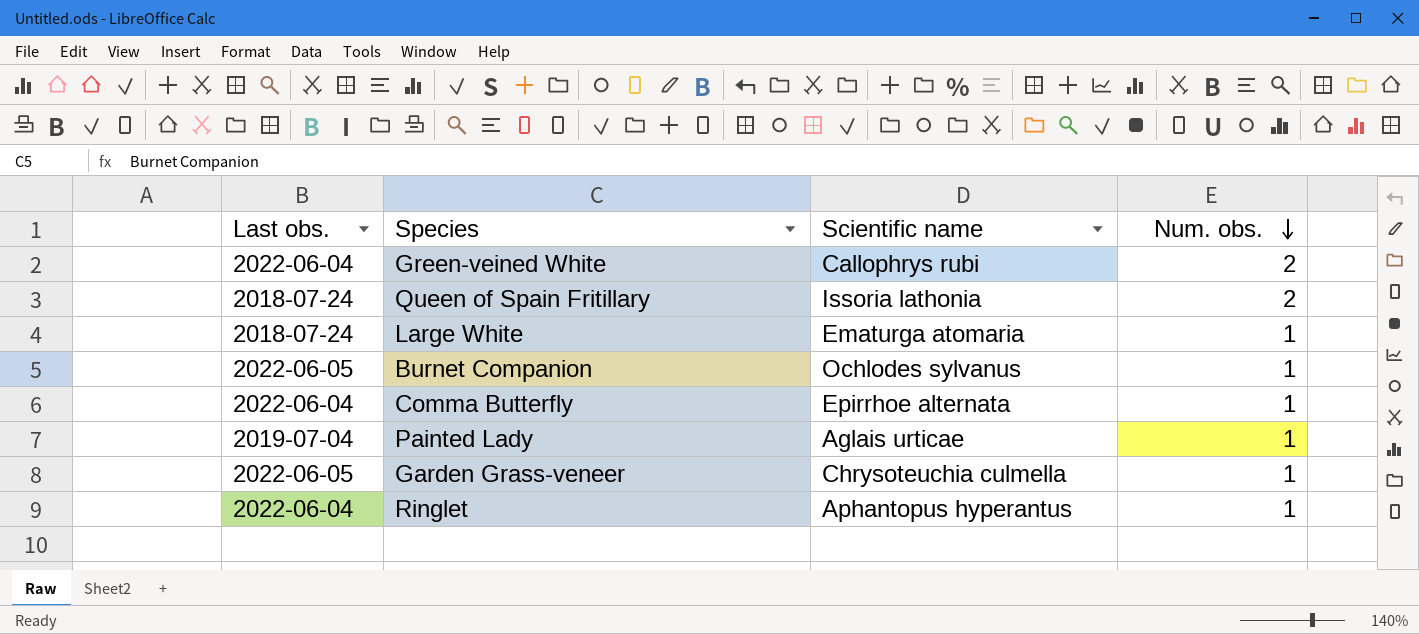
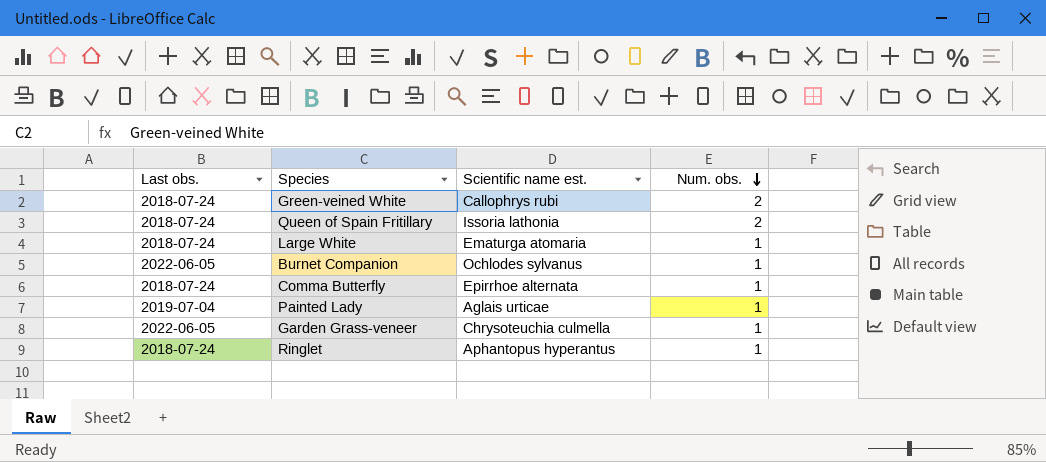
column name: Scientific name -> Scientific name est.
Green-veined White | Last obs.: 2022-06-04 -> 2018-07-24
Comma Butterfly | Last obs.: 2022-06-04 -> 2018-07-24
Ringlet | Last obs.: 2022-06-04 -> 2018-07-24

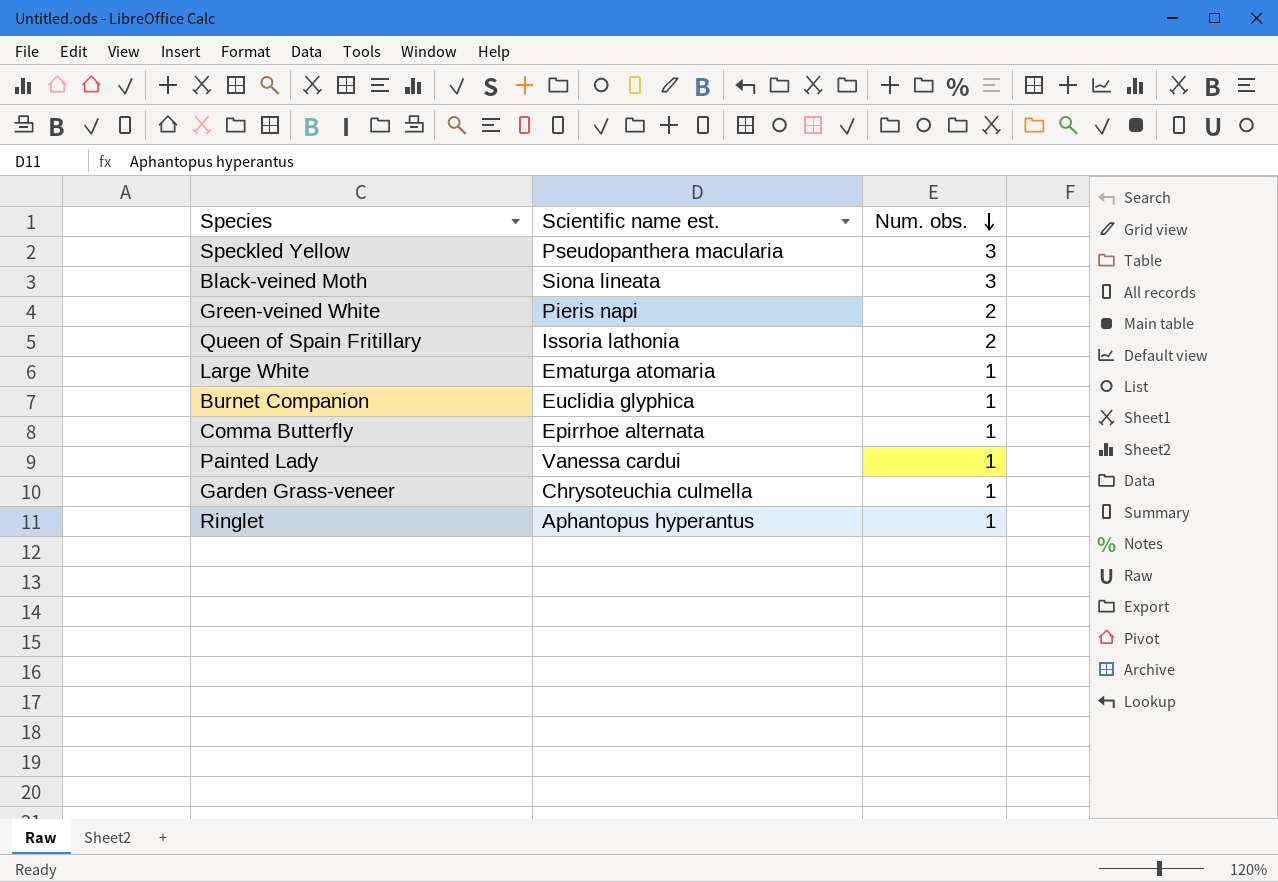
column Last obs. | position: 1 -> none
row Speckled Yellow: none -> Pseudopanthera macularia | 3
row Black-veined Moth: none -> Siona lineata | 3
Green-veined White | Scientific name est.: Callophrys rubi -> Pieris napi
Burnet Companion | Scientific name est.: Ochlodes sylvanus -> Euclidia glyphica
Painted Lady | Scientific name est.: Aglais urticae -> Vanessa cardui

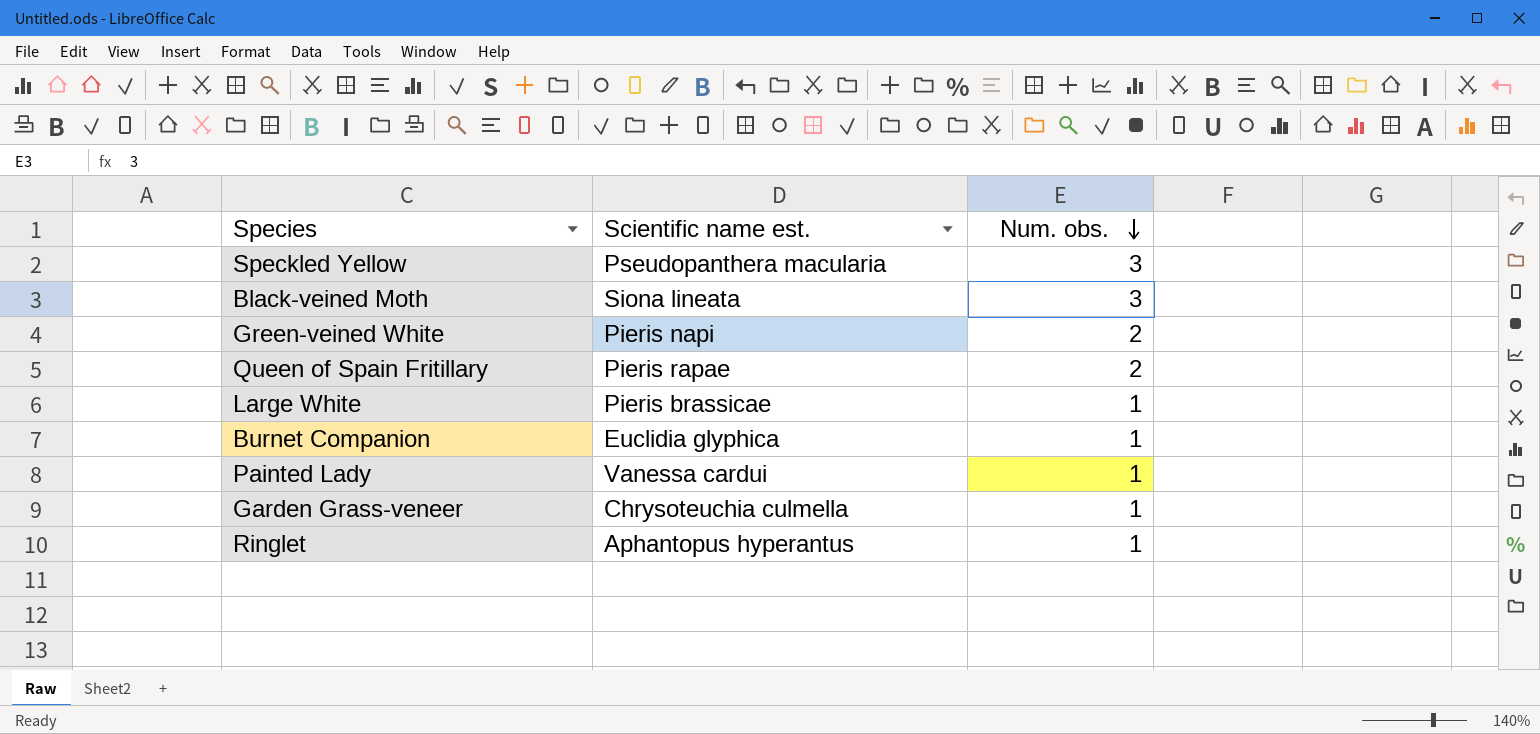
row Comma Butterfly: Epirrhoe alternata | 1 -> none
Queen of Spain Fritillary | Scientific name est.: Issoria lathonia -> Pieris rapae
Large White | Scientific name est.: Ematurga atomaria -> Pieris brassicae

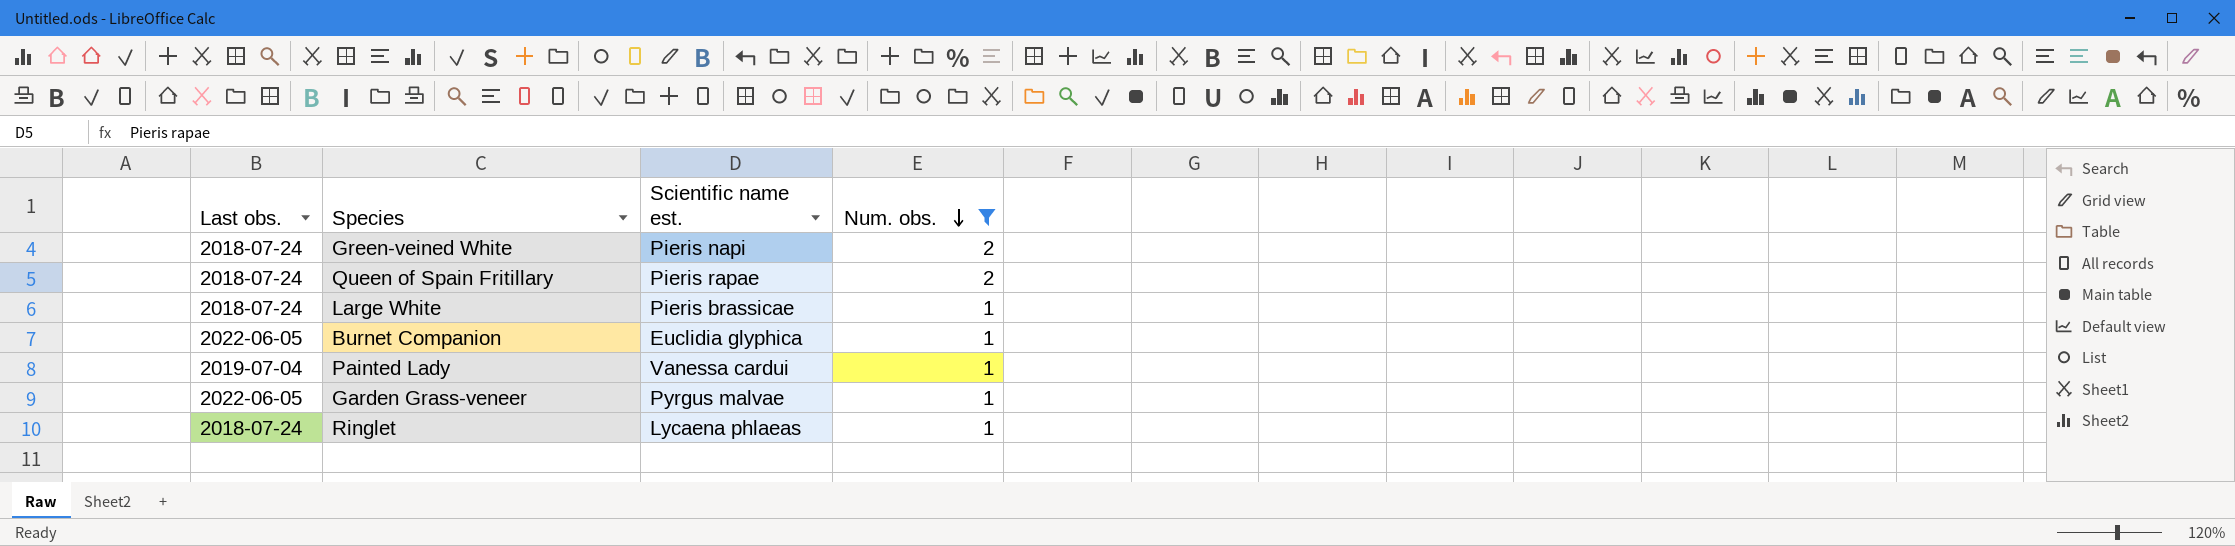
filter: none -> Num. obs. != 3
column Last obs. | position: none -> 1
Garden Grass-veneer | Scientific name est.: Chrysoteuchia culmella -> Pyrgus malvae
Ringlet | Scientific name est.: Aphantopus hyperantus -> Lycaena phlaeas

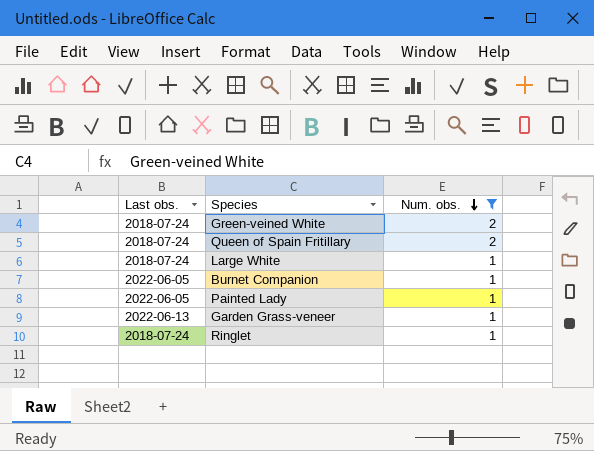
column Scientific name est. | position: 3 -> none
Painted Lady | Last obs.: 2019-07-04 -> 2022-06-05
Garden Grass-veneer | Last obs.: 2022-06-05 -> 2022-06-13

